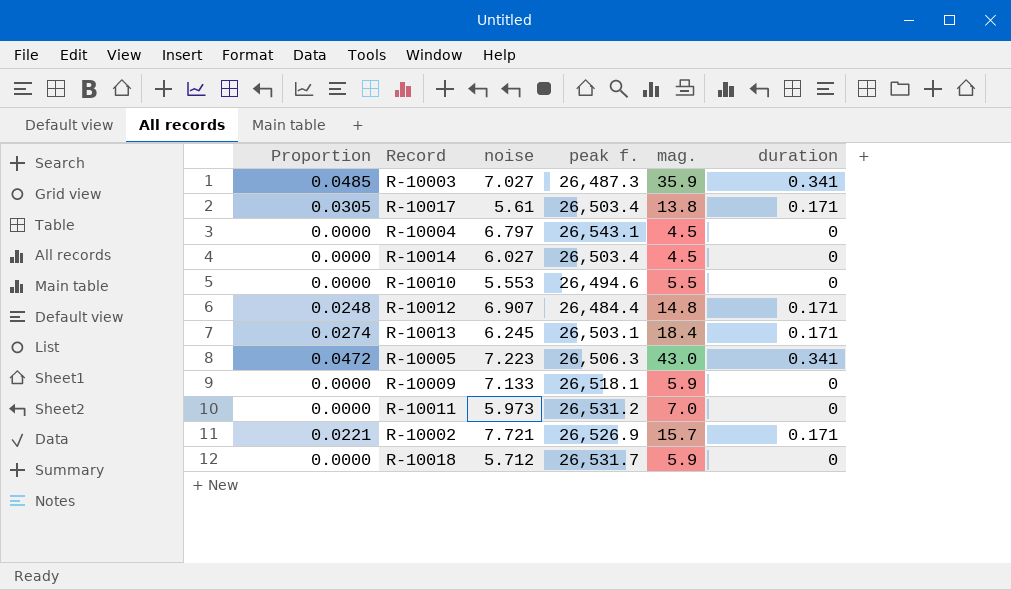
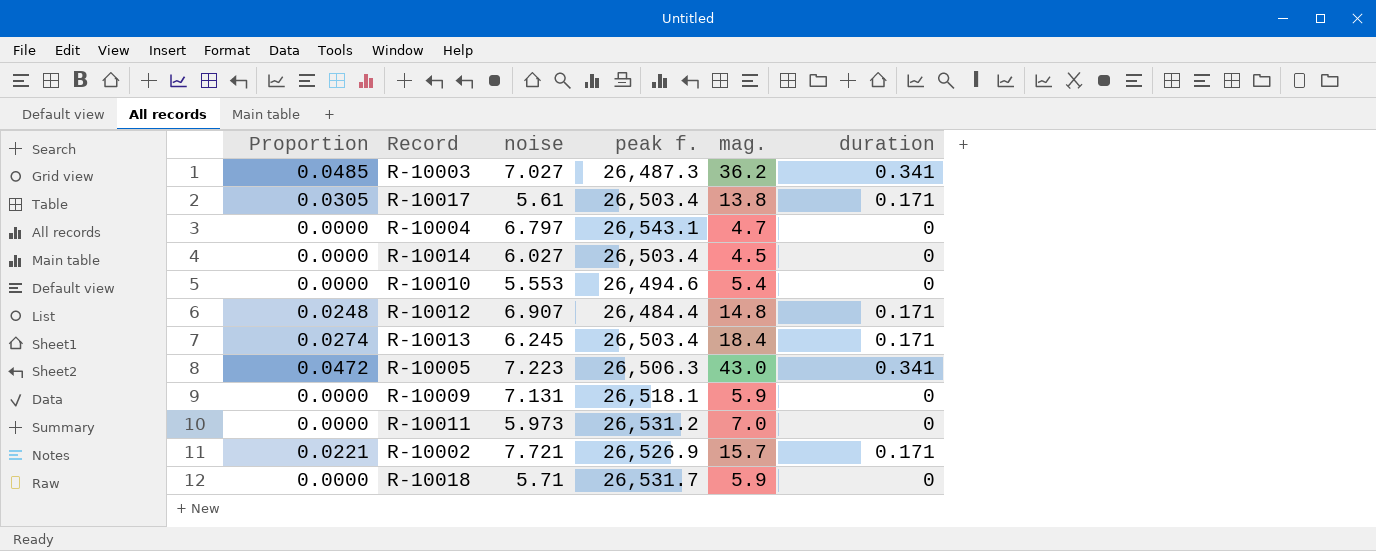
R-10003 | mag.: 35.9 -> 36.2
R-10004 | mag.: 4.5 -> 4.7
R-10010 | mag.: 5.5 -> 5.4
R-10013 | peak f.: 26,503.1 -> 26,503.4
R-10009 | noise: 7.133 -> 7.131
R-10018 | noise: 5.712 -> 5.71

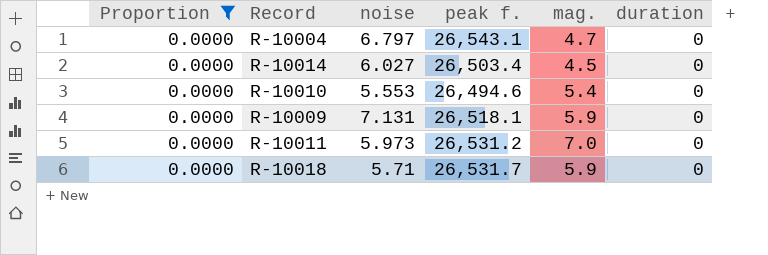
filter: none -> Proportion = 0.0000

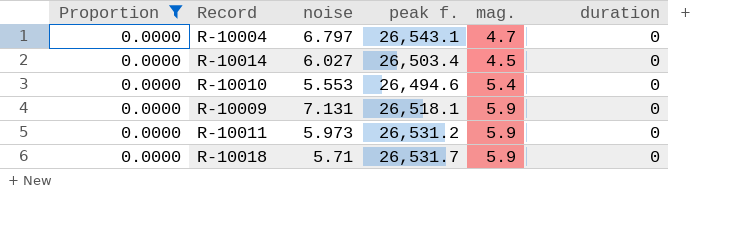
R-10011 | mag.: 7.0 -> 5.9

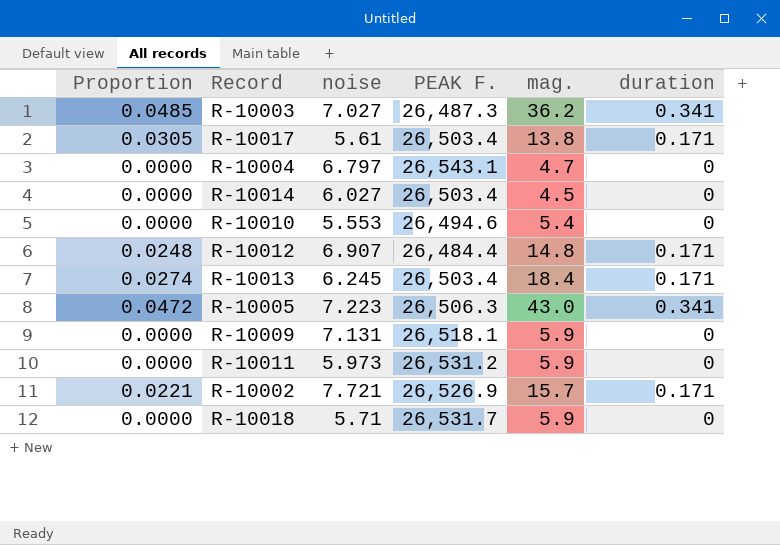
filter: Proportion = 0.0000 -> none
column name: peak f. -> PEAK F.

